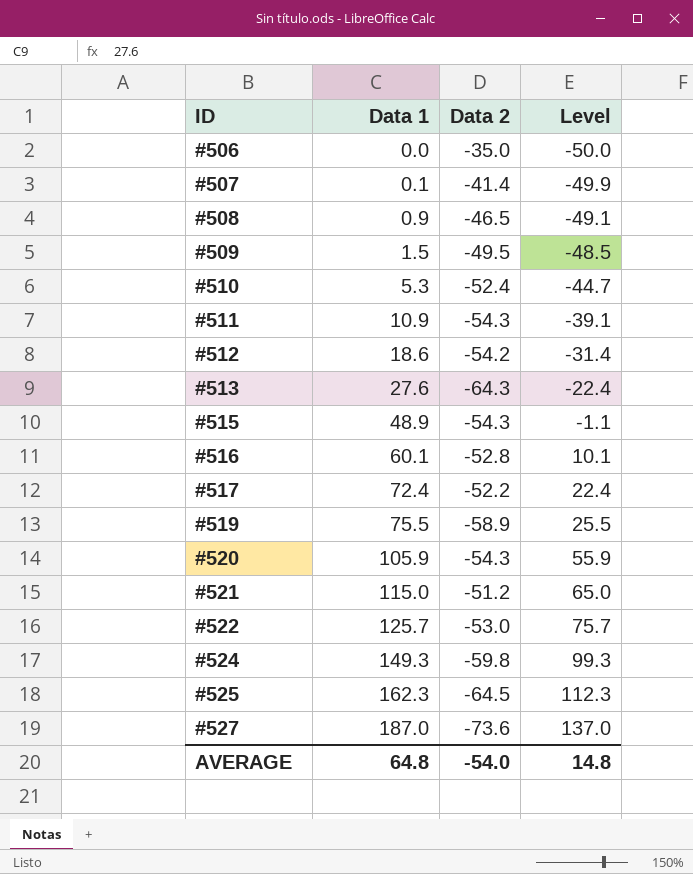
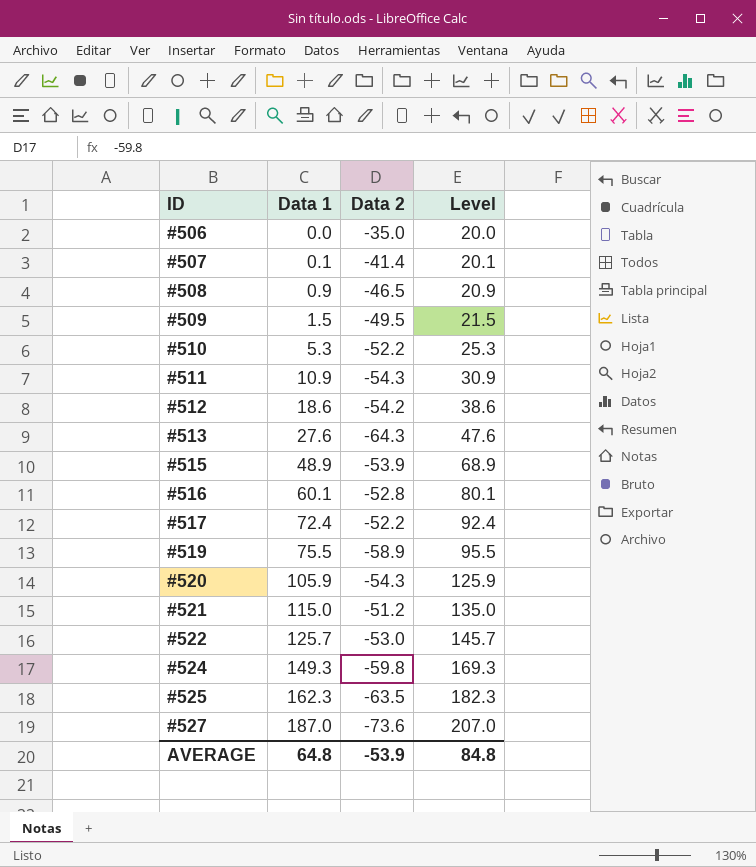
column Level | formula: [Data 1] - 50 -> [Data 1] + 20
#510 | Data 2: -52.4 -> -52.2
#515 | Data 2: -54.3 -> -53.9
#525 | Data 2: -64.5 -> -63.5
AVERAGE | Data 2: -54.0 -> -53.9
AVERAGE | Level: 14.8 -> 84.8

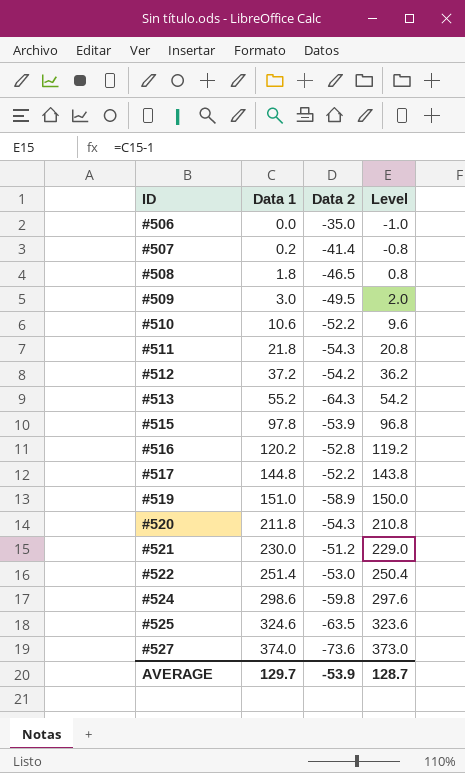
column Level | formula: [Data 1] + 20 -> [Data 1] - 1
#507 | Data 1: 0.1 -> 0.2
#508 | Data 1: 0.9 -> 1.8
#509 | Data 1: 1.5 -> 3.0
#510 | Data 1: 5.3 -> 10.6
#511 | Data 1: 10.9 -> 21.8
#512 | Data 1: 18.6 -> 37.2
#513 | Data 1: 27.6 -> 55.2
#515 | Data 1: 48.9 -> 97.8
#516 | Data 1: 60.1 -> 120.2
#517 | Data 1: 72.4 -> 144.8
#519 | Data 1: 75.5 -> 151.0
#520 | Data 1: 105.9 -> 211.8
#521 | Data 1: 115.0 -> 230.0
#522 | Data 1: 125.7 -> 251.4
#524 | Data 1: 149.3 -> 298.6
#525 | Data 1: 162.3 -> 324.6
#527 | Data 1: 187.0 -> 374.0
AVERAGE | Data 1: 64.8 -> 129.7
AVERAGE | Level: 84.8 -> 128.7

